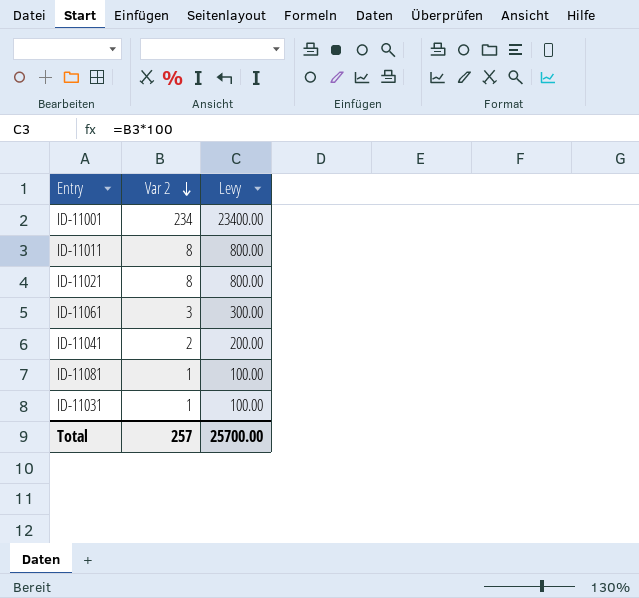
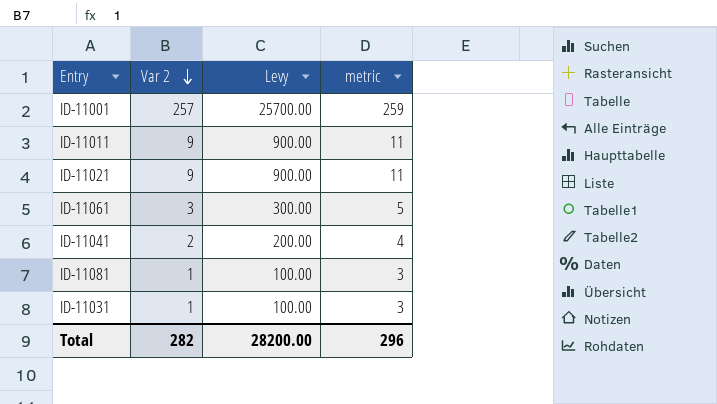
column metric | formula: none -> [Var 2] + 2
ID-11001 | Var 2: 234 -> 257
ID-11001 | Levy: 23400.00 -> 25700.00
ID-11011 | Var 2: 8 -> 9
ID-11011 | Levy: 800.00 -> 900.00
ID-11021 | Var 2: 8 -> 9
ID-11021 | Levy: 800.00 -> 900.00
Total | Var 2: 257 -> 282
Total | Levy: 25700.00 -> 28200.00

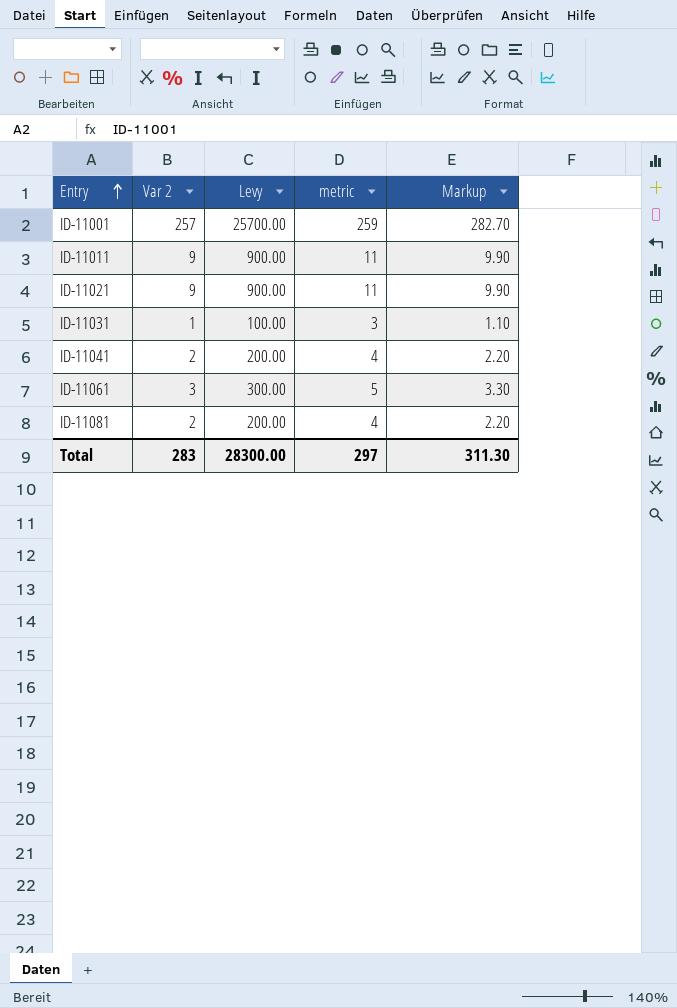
row order: Var 2 descending -> Entry ascending
column Markup | formula: none -> [Var 2] * 1.1
ID-11081 | Var 2: 1 -> 2
ID-11081 | Levy: 100.00 -> 200.00
ID-11081 | metric: 3 -> 4
Total | Var 2: 282 -> 283
Total | Levy: 28200.00 -> 28300.00
Total | metric: 296 -> 297

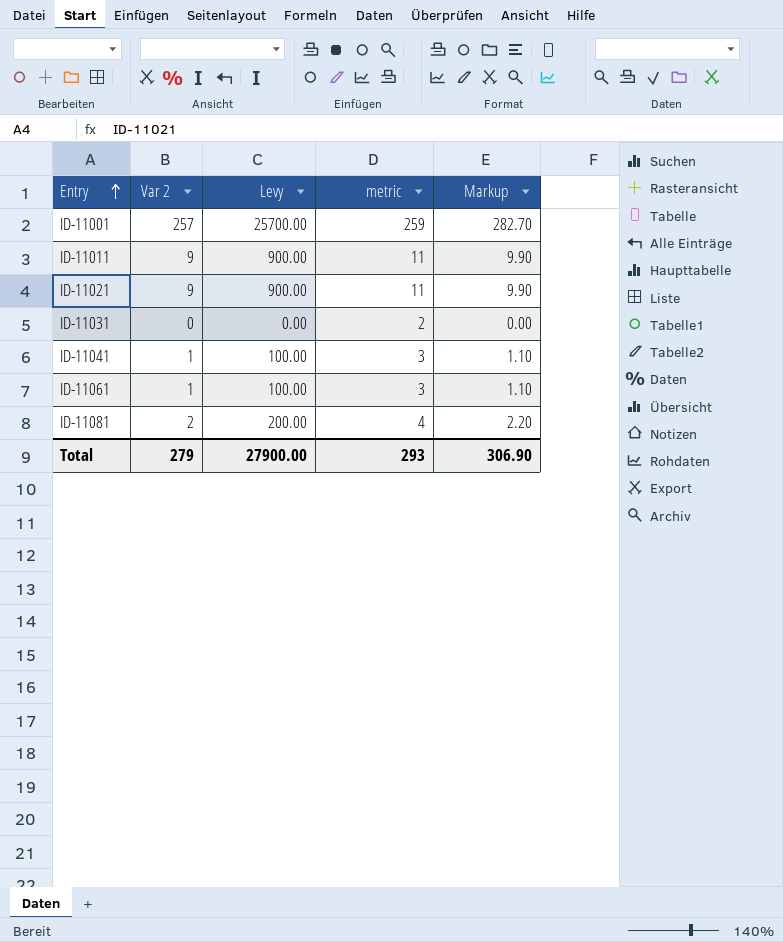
ID-11031 | Var 2: 1 -> 0
ID-11031 | Levy: 100.00 -> 0.00
ID-11031 | metric: 3 -> 2
ID-11031 | Markup: 1.10 -> 0.00
ID-11041 | Var 2: 2 -> 1
ID-11041 | Levy: 200.00 -> 100.00
ID-11041 | metric: 4 -> 3
ID-11041 | Markup: 2.20 -> 1.10
ID-11061 | Var 2: 3 -> 1
ID-11061 | Levy: 300.00 -> 100.00
ID-11061 | metric: 5 -> 3
ID-11061 | Markup: 3.30 -> 1.10
Total | Var 2: 283 -> 279
Total | Levy: 28300.00 -> 27900.00
Total | metric: 297 -> 293
Total | Markup: 311.30 -> 306.90

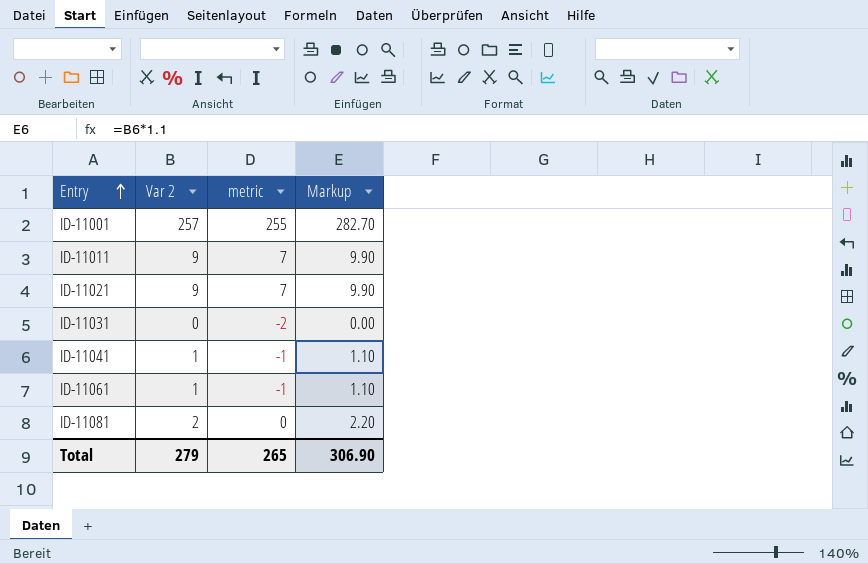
column Levy | formula: [Var 2] * 100 -> none
column metric | formula: [Var 2] + 2 -> [Var 2] - 2
Total | metric: 293 -> 265

